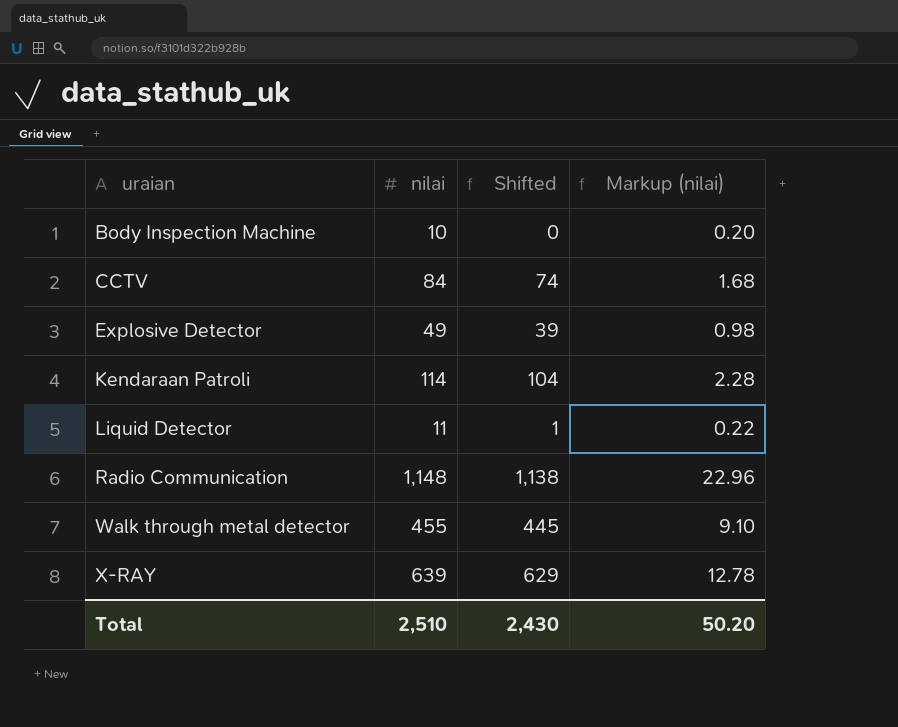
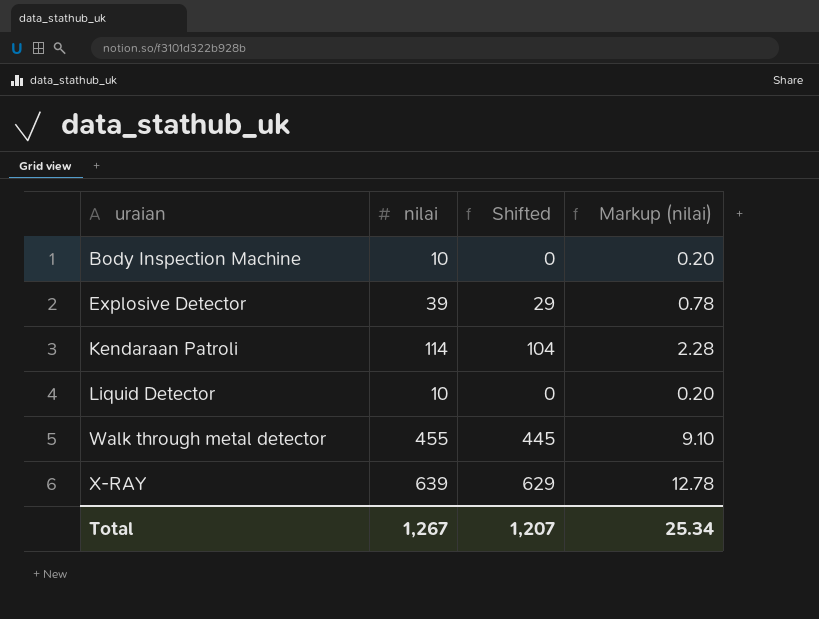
row CCTV: 84 | 74 | 1.68 -> none
row Radio Communication: 1,148 | 1,138 | 22.96 -> none
Explosive Detector | nilai: 49 -> 39
Explosive Detector | Shifted: 39 -> 29
Explosive Detector | Markup (nilai): 0.98 -> 0.78
Liquid Detector | nilai: 11 -> 10
Liquid Detector | Shifted: 1 -> 0
Liquid Detector | Markup (nilai): 0.22 -> 0.20
Total | nilai: 2,510 -> 1,267
Total | Shifted: 2,430 -> 1,207
Total | Markup (nilai): 50.20 -> 25.34

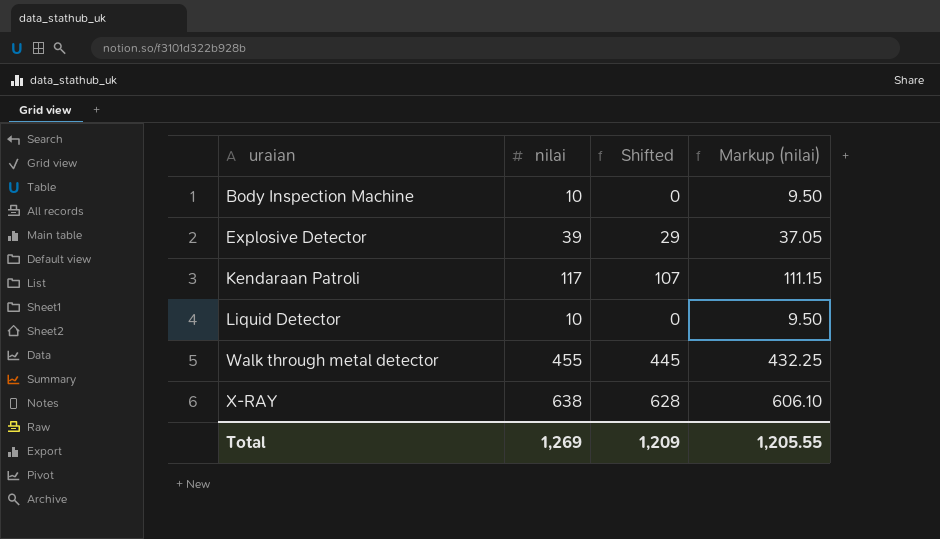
column Markup (nilai) | formula: [nilai] * 0.02 -> [nilai] * 0.95
Kendaraan Patroli | nilai: 114 -> 117
Kendaraan Patroli | Shifted: 104 -> 107
X-RAY | nilai: 639 -> 638
X-RAY | Shifted: 629 -> 628
Total | nilai: 1,267 -> 1,269
Total | Shifted: 1,207 -> 1,209
Total | Markup (nilai): 25.34 -> 1,205.55

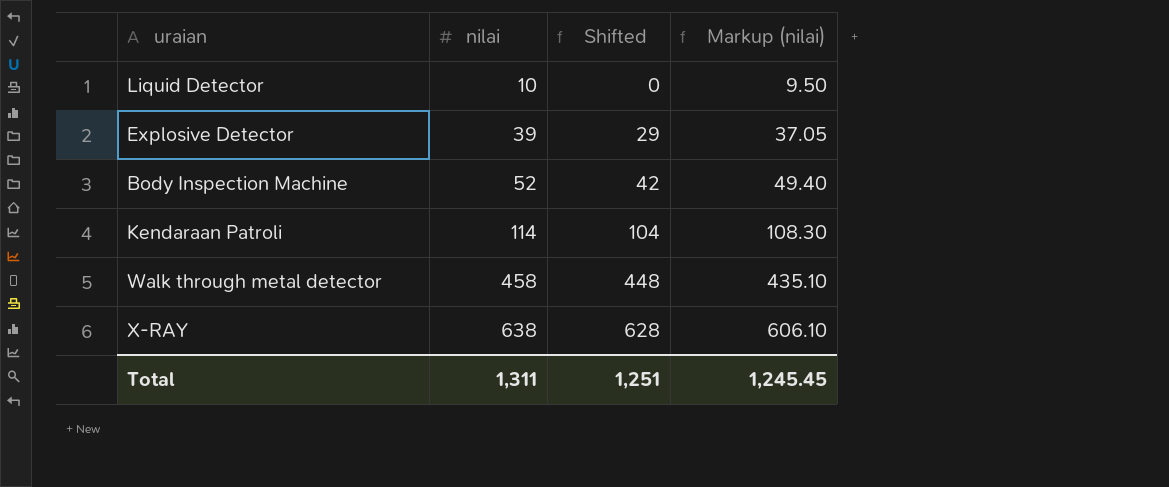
row order: uraian ascending -> nilai ascending
Body Inspection Machine | nilai: 10 -> 52
Body Inspection Machine | Shifted: 0 -> 42
Body Inspection Machine | Markup (nilai): 9.50 -> 49.40
Kendaraan Patroli | nilai: 117 -> 114
Kendaraan Patroli | Shifted: 107 -> 104
Kendaraan Patroli | Markup (nilai): 111.15 -> 108.30
Walk through metal detector | nilai: 455 -> 458
Walk through metal detector | Shifted: 445 -> 448
Walk through metal detector | Markup (nilai): 432.25 -> 435.10
Total | nilai: 1,269 -> 1,311
Total | Shifted: 1,209 -> 1,251
Total | Markup (nilai): 1,205.55 -> 1,245.45

